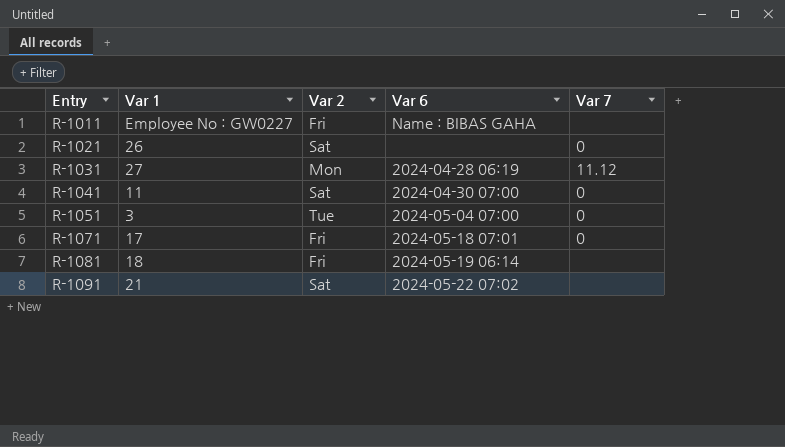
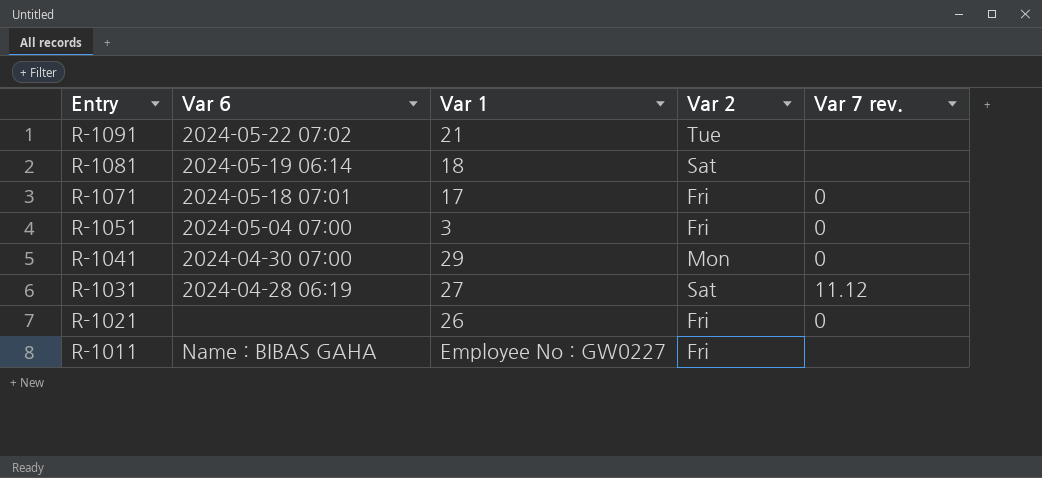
row order: Entry ascending -> Entry descending
column Var 6 | position: 4 -> 2
column name: Var 7 -> Var 7 rev.
R-1091 | Var 2: Sat -> Tue
R-1081 | Var 2: Fri -> Sat
R-1051 | Var 2: Tue -> Fri
R-1041 | Var 1: 11 -> 29
R-1041 | Var 2: Sat -> Mon
R-1031 | Var 2: Mon -> Sat
R-1021 | Var 2: Sat -> Fri

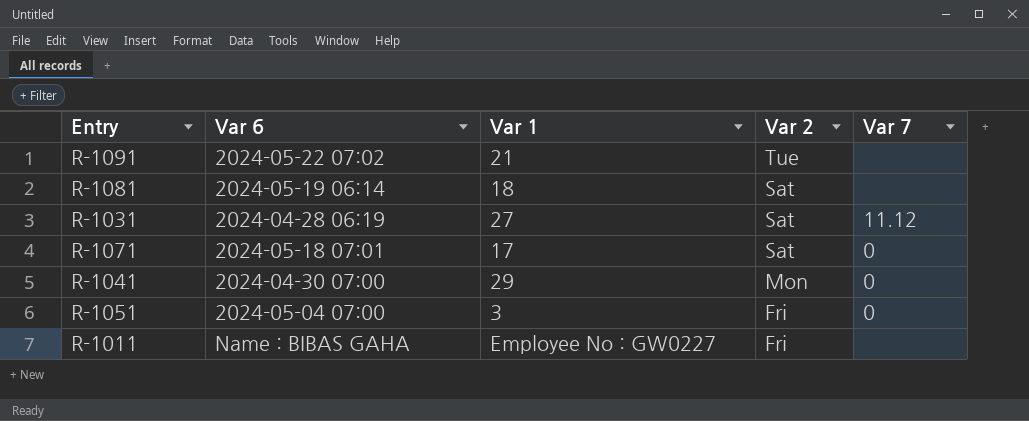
row order: Entry descending -> Var 2 descending
column name: Var 7 rev. -> Var 7
row R-1021: none | 26 | Fri | 0 -> none
R-1071 | Var 2: Fri -> Sat

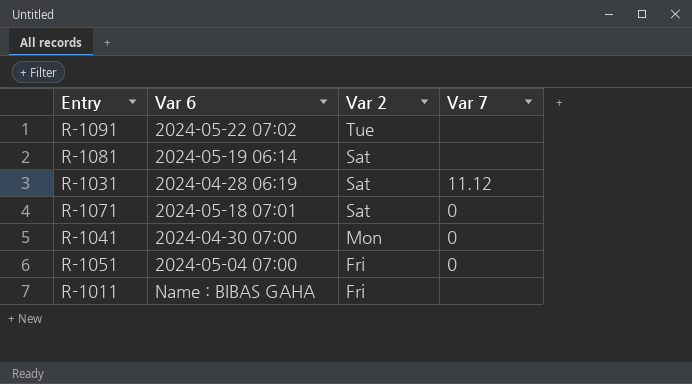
column Var 1 | position: 3 -> none

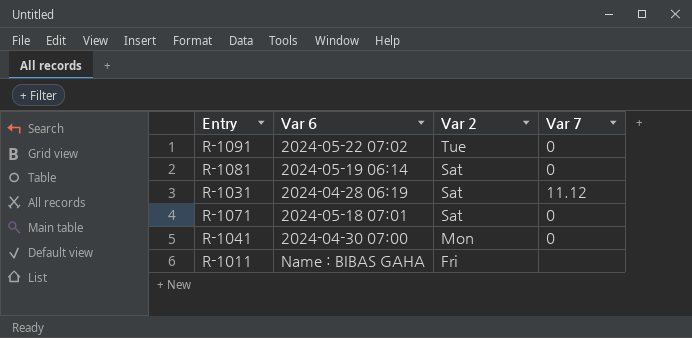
row R-1051: 2024-05-04 07:00 | Fri | 0 -> none
R-1091 | Var 7: none -> 0
R-1081 | Var 7: none -> 0

